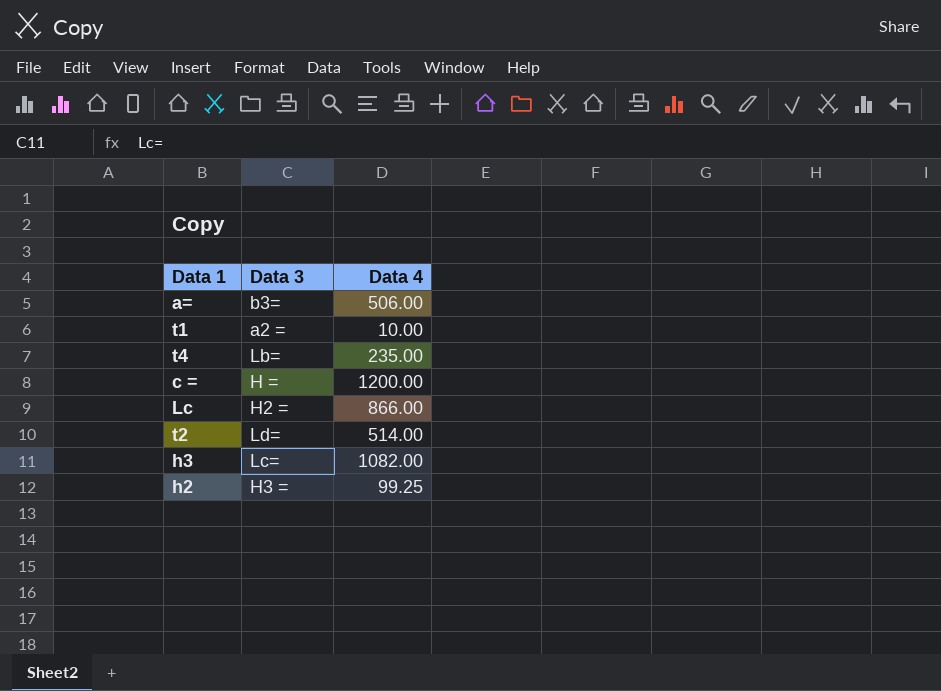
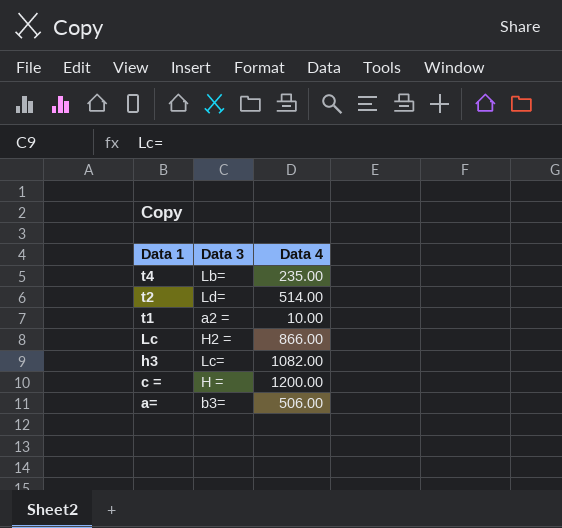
row order: none -> Data 1 descending
row h2: H3 = | 99.25 -> none

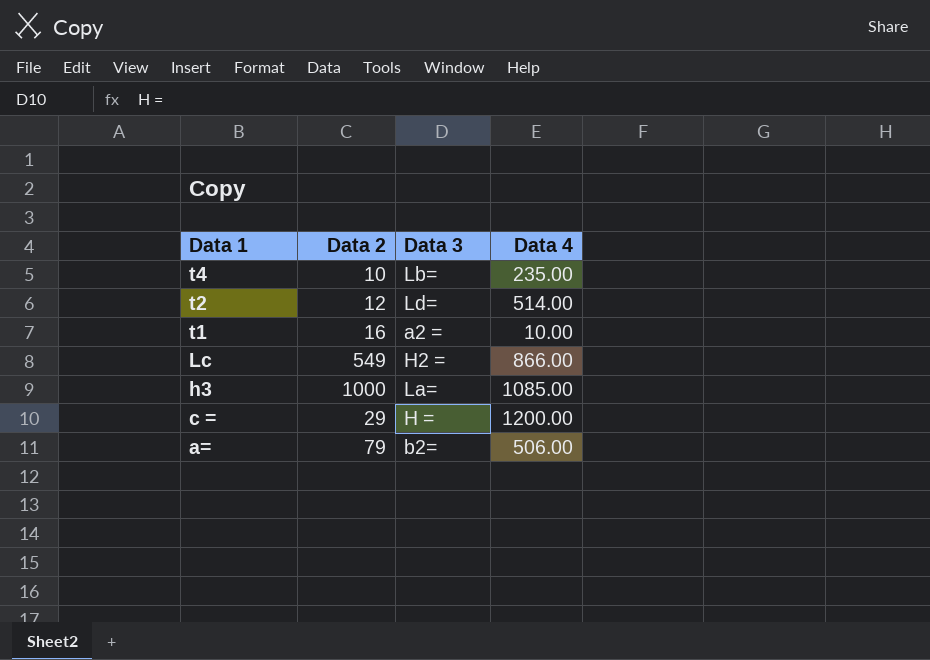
column Data 2 | position: none -> 2
h3 | Data 3: Lc= -> La=
h3 | Data 4: 1082.00 -> 1085.00
a= | Data 3: b3= -> b2=

